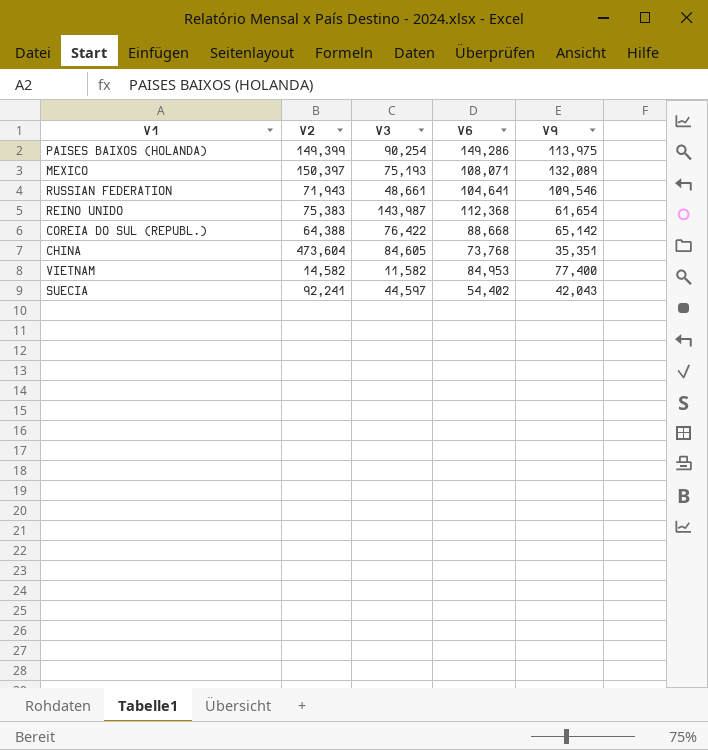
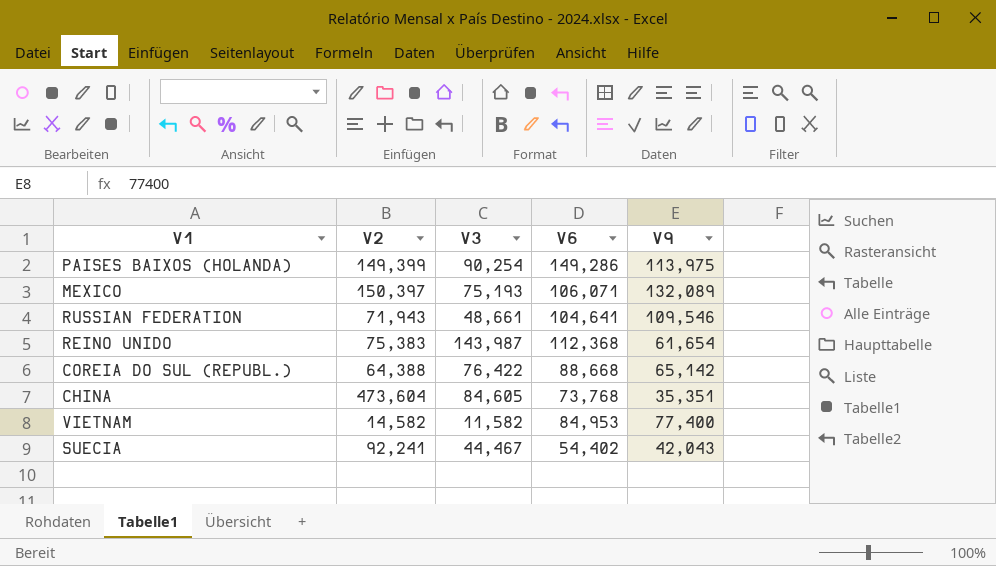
MEXICO | V6: 108,071 -> 106,071
SUECIA | V3: 44,597 -> 44,467

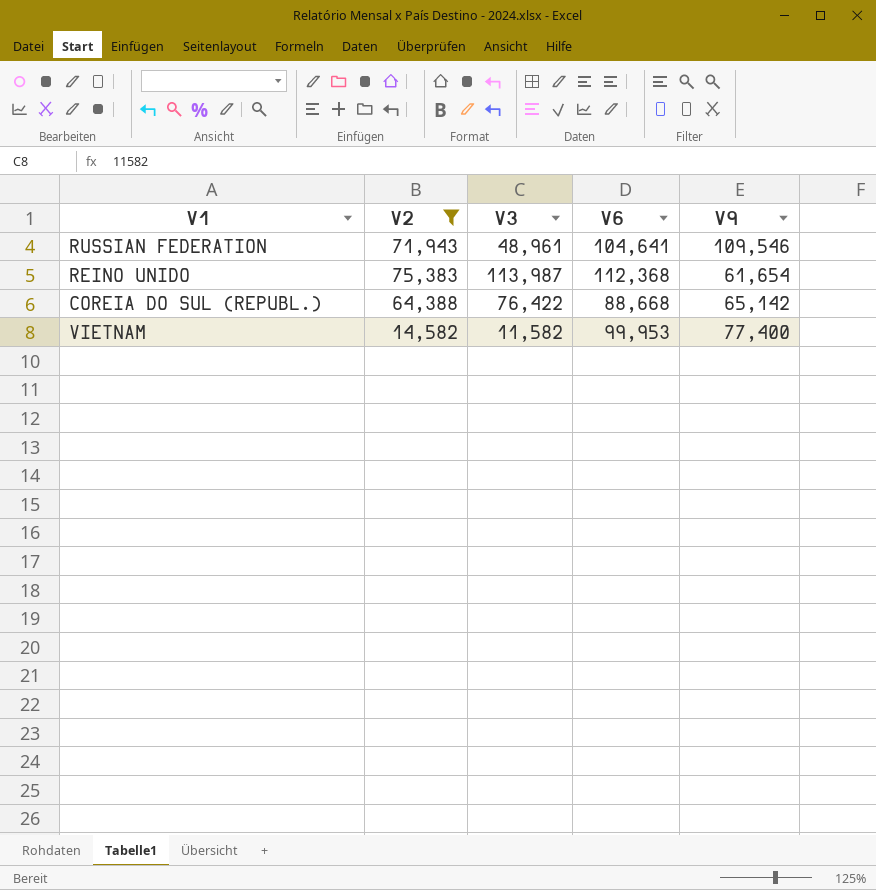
filter: none -> V2 <= 75,383
RUSSIAN FEDERATION | V3: 48,661 -> 48,961
REINO UNIDO | V3: 143,987 -> 113,987
VIETNAM | V6: 84,953 -> 99,953

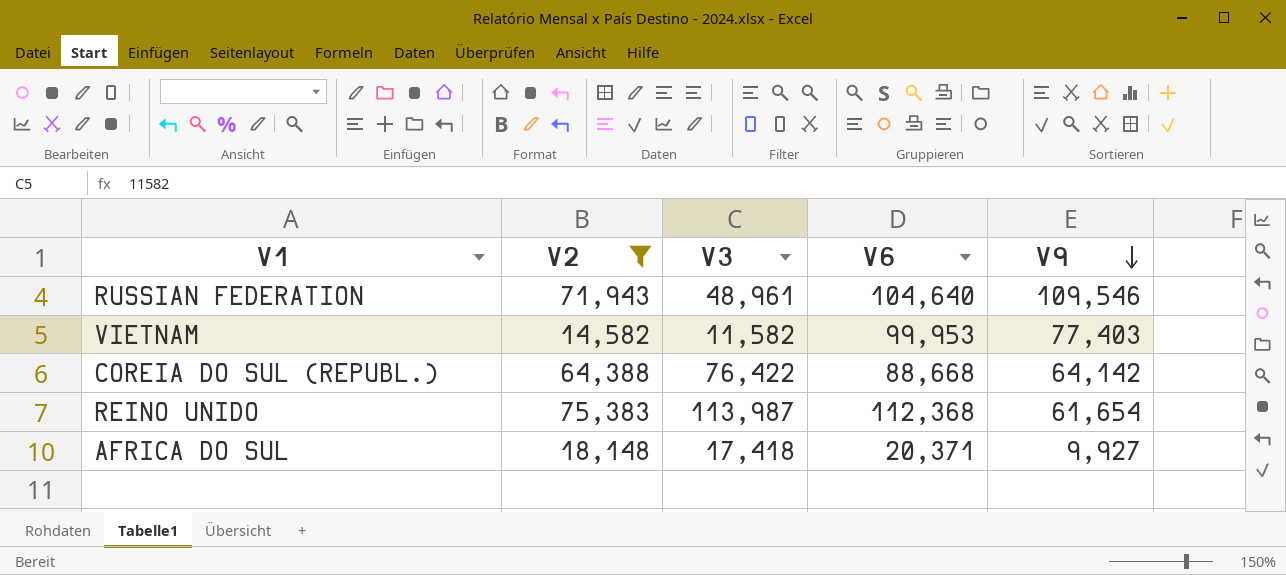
row order: none -> V9 descending
RUSSIAN FEDERATION | V6: 104,641 -> 104,640
VIETNAM | V9: 77,400 -> 77,403
COREIA DO SUL (REPUBL.) | V9: 65,142 -> 64,142
row AFRICA DO SUL: none -> 18,148 | 17,418 | 20,371 | 9,927

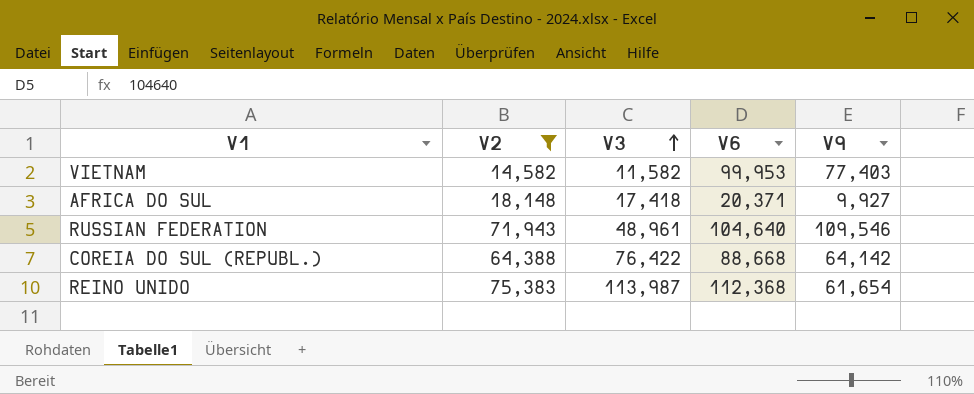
row order: V9 descending -> V3 ascending

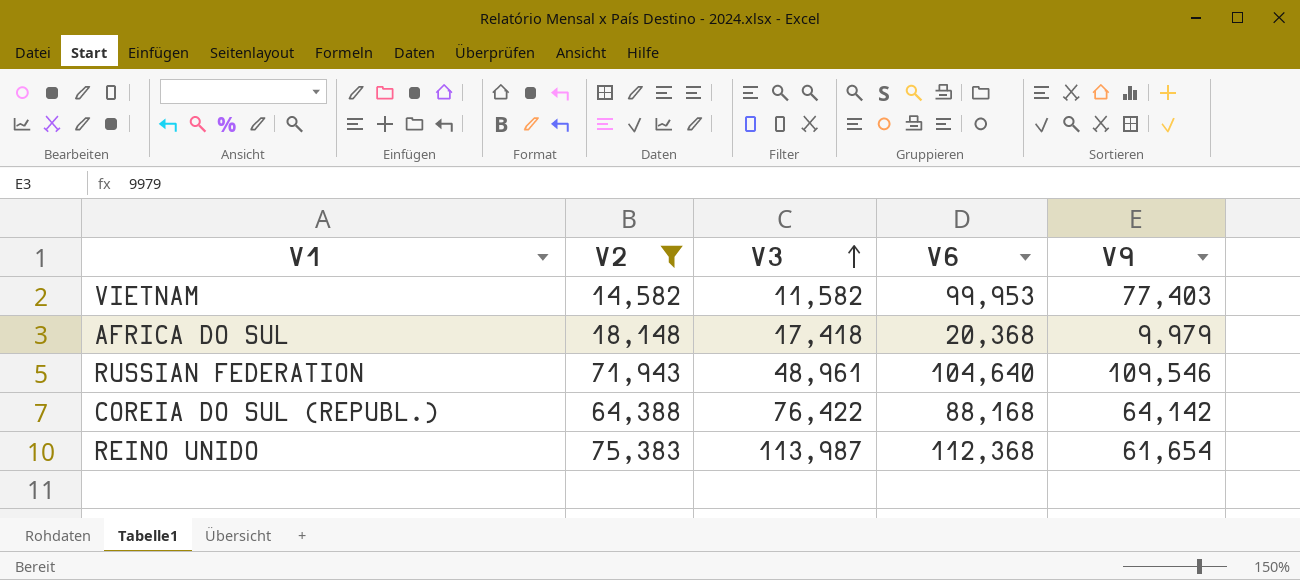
AFRICA DO SUL | V6: 20,371 -> 20,368
AFRICA DO SUL | V9: 9,927 -> 9,979
COREIA DO SUL (REPUBL.) | V6: 88,668 -> 88,168

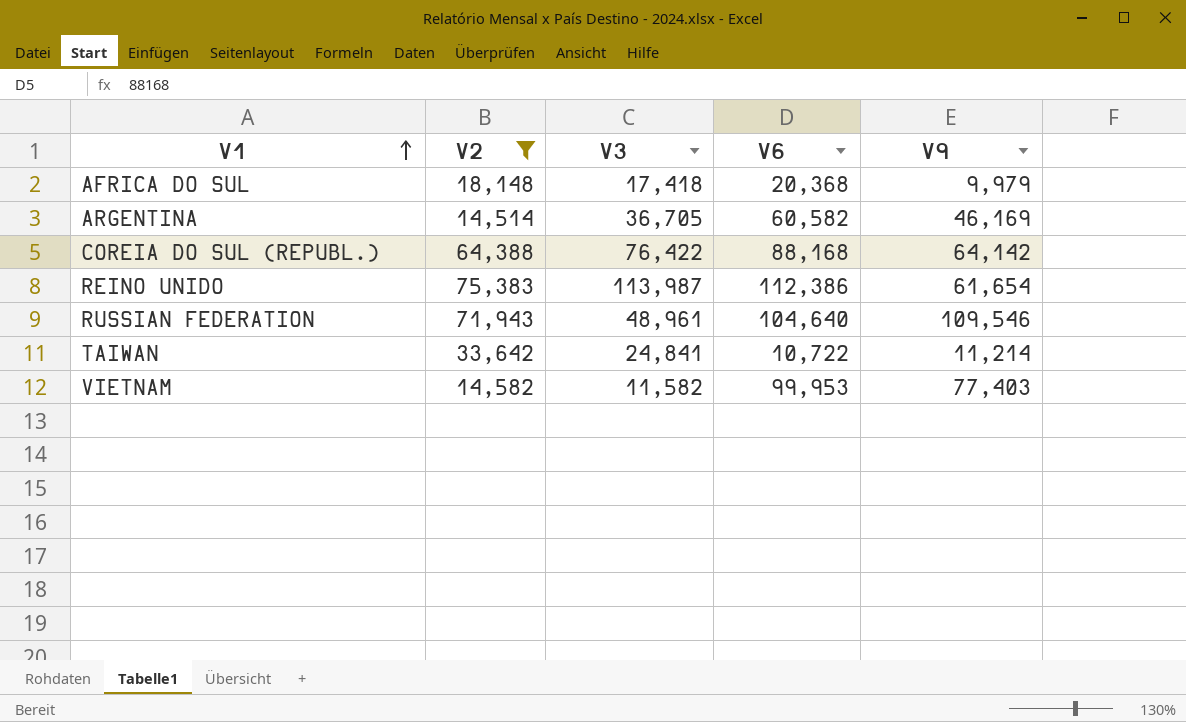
row order: V3 ascending -> V1 ascending
row ARGENTINA: none -> 14,514 | 36,705 | 60,582 | 46,169
REINO UNIDO | V6: 112,368 -> 112,386
row TAIWAN: none -> 33,642 | 24,841 | 10,722 | 11,214

